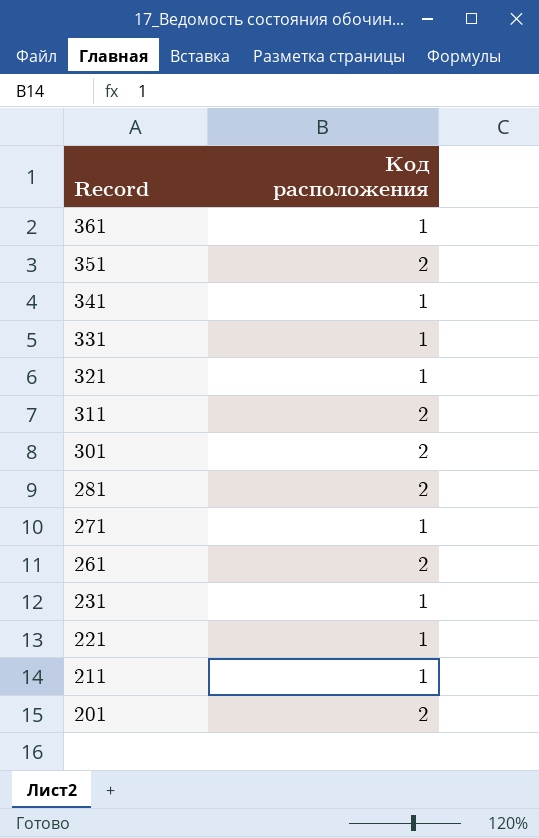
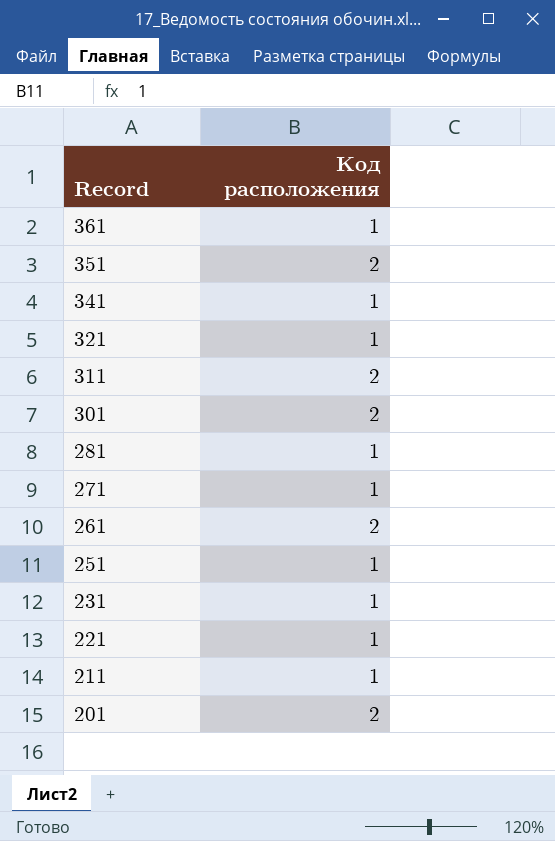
row 331: 1 -> none
281 | Код расположения: 2 -> 1
row 251: none -> 1

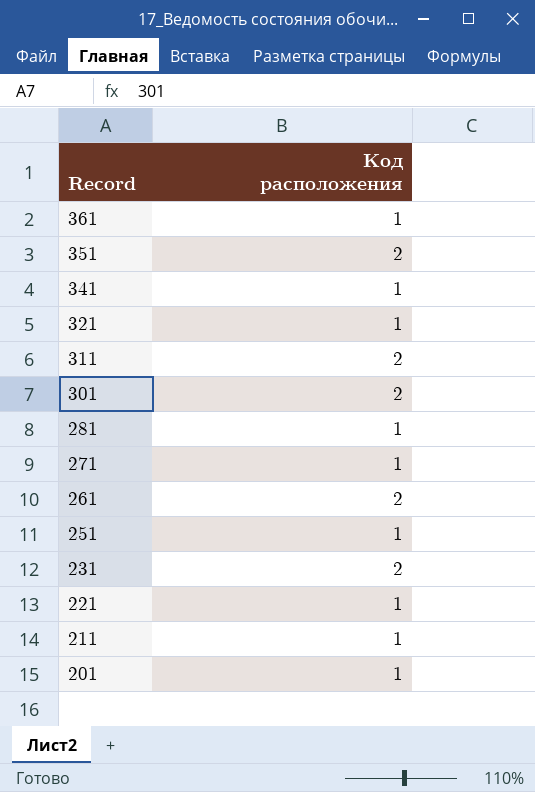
231 | Код расположения: 1 -> 2
201 | Код расположения: 2 -> 1

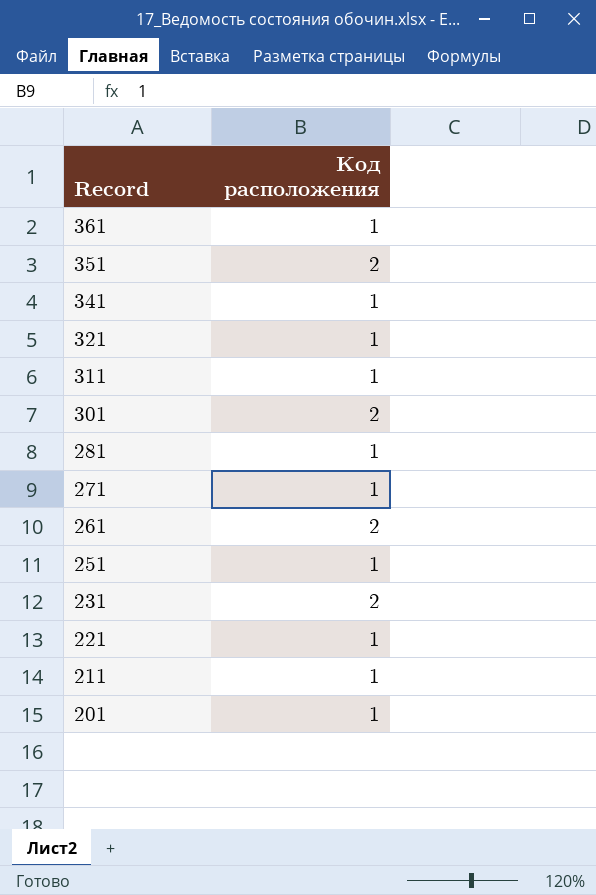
311 | Код расположения: 2 -> 1

